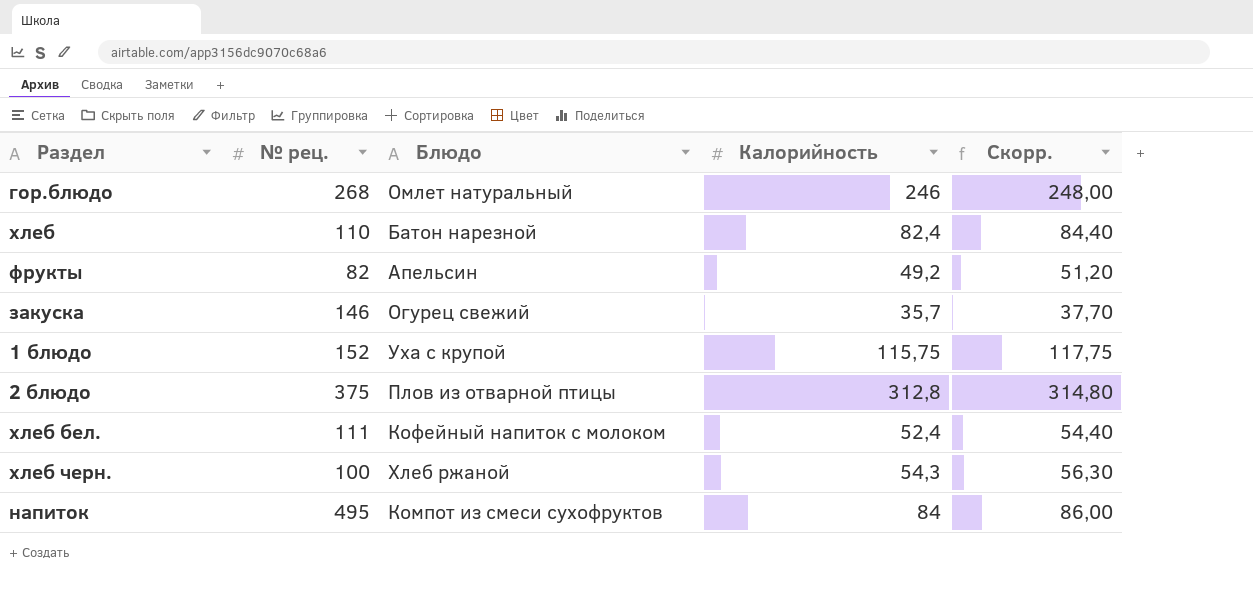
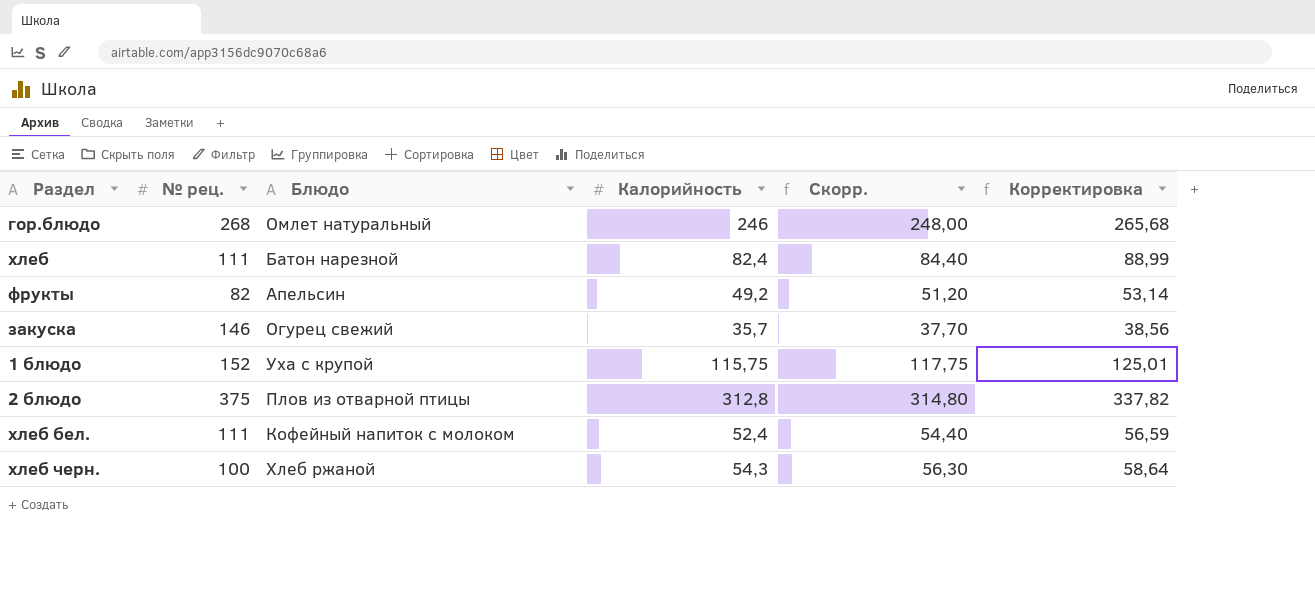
column Корректировка | formula: none -> [Калорийность] * 1,08
row напиток: 495 | Компот из смеси сухофруктов | 84 | 86,00 -> none
хлеб | № рец.: 110 -> 111

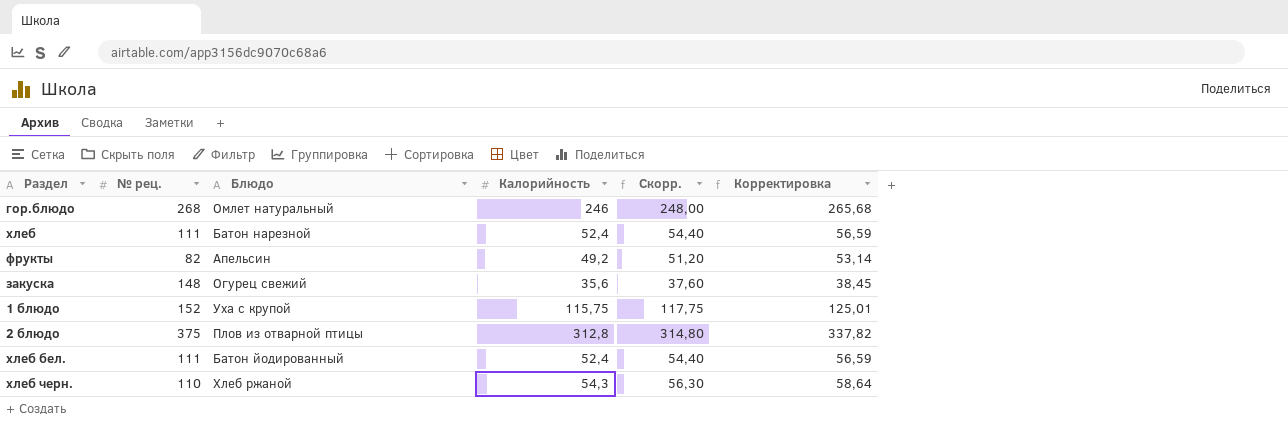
хлеб | Калорийность: 82,4 -> 52,4
хлеб | Скорр.: 84,40 -> 54,40
хлеб | Корректировка: 88,99 -> 56,59
закуска | № рец.: 146 -> 148
закуска | Калорийность: 35,7 -> 35,6
закуска | Скорр.: 37,70 -> 37,60
закуска | Корректировка: 38,56 -> 38,45
хлеб бел. | Блюдо: Кофейный напиток с молоком -> Батон йодированный
хлеб черн. | № рец.: 100 -> 110

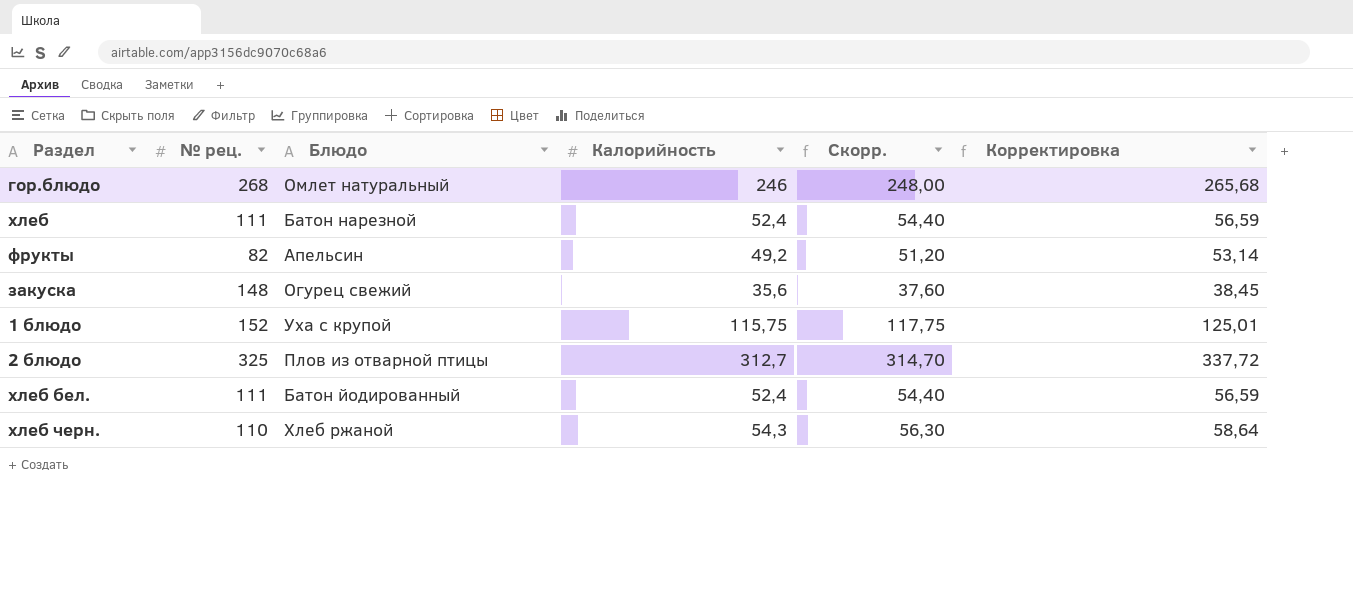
2 блюдо | № рец.: 375 -> 325
2 блюдо | Калорийность: 312,8 -> 312,7
2 блюдо | Скорр.: 314,80 -> 314,70
2 блюдо | Корректировка: 337,82 -> 337,72

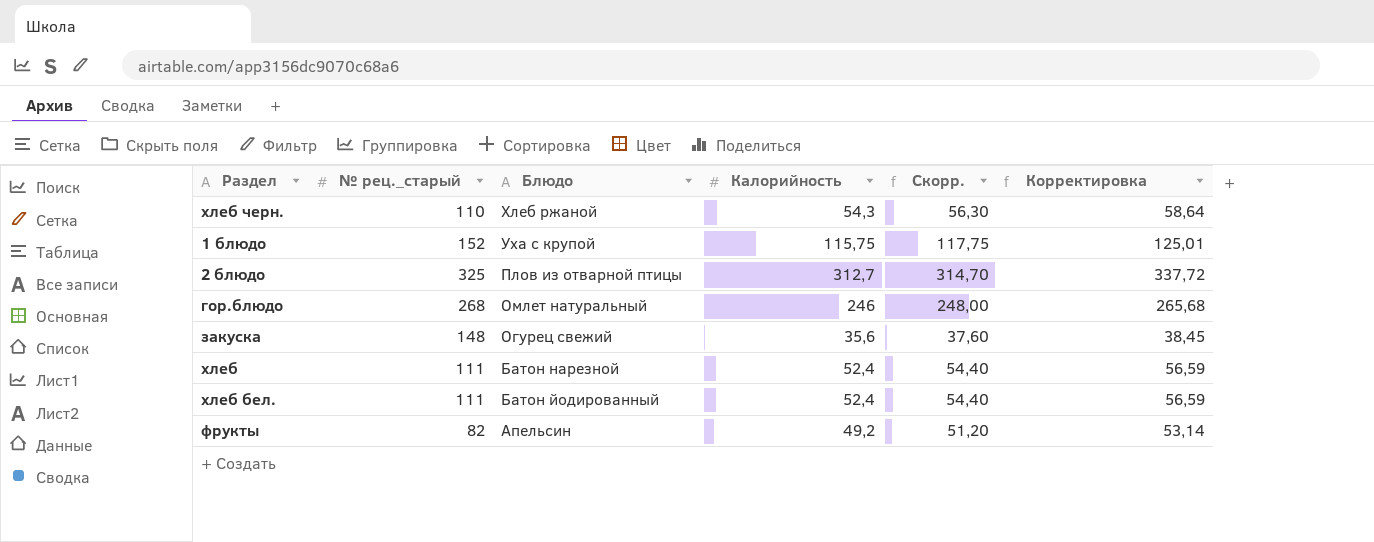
row order: none -> Блюдо descending
column name: № рец. -> № рец._старый

